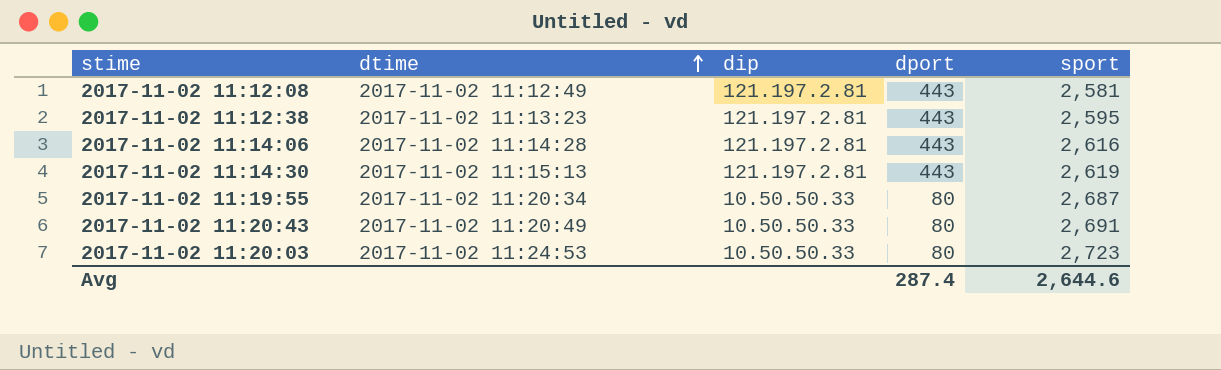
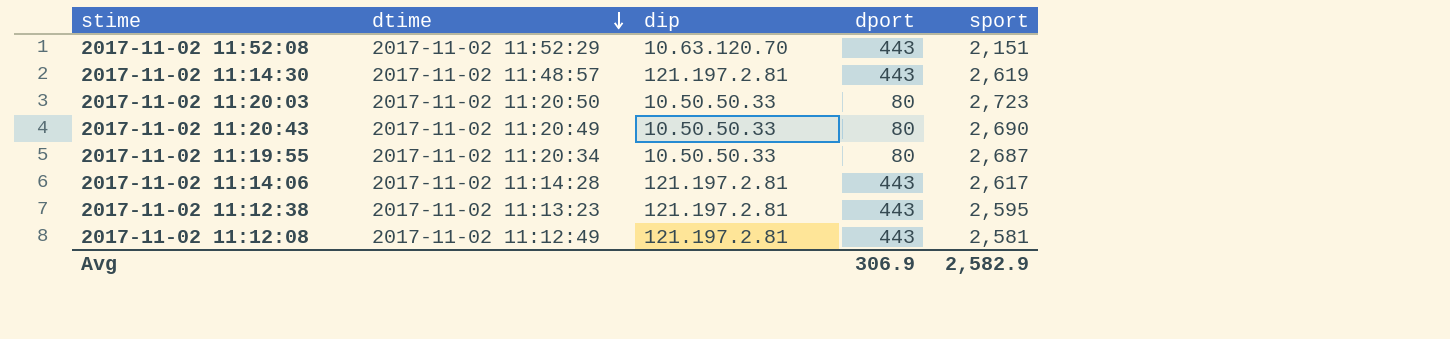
row order: dtime ascending -> dtime descending
row 2017-11-02 11:52:08: none -> 2017-11-02 11:52:29 | 10.63.120.70 | 443 | 2,151
2017-11-02 11:14:30 | dtime: 2017-11-02 11:15:13 -> 2017-11-02 11:48:57
2017-11-02 11:20:03 | dtime: 2017-11-02 11:24:53 -> 2017-11-02 11:20:50
2017-11-02 11:20:43 | sport: 2,691 -> 2,690
2017-11-02 11:14:06 | sport: 2,616 -> 2,617
Avg | dport: 287.4 -> 306.9
Avg | sport: 2,644.6 -> 2,582.9

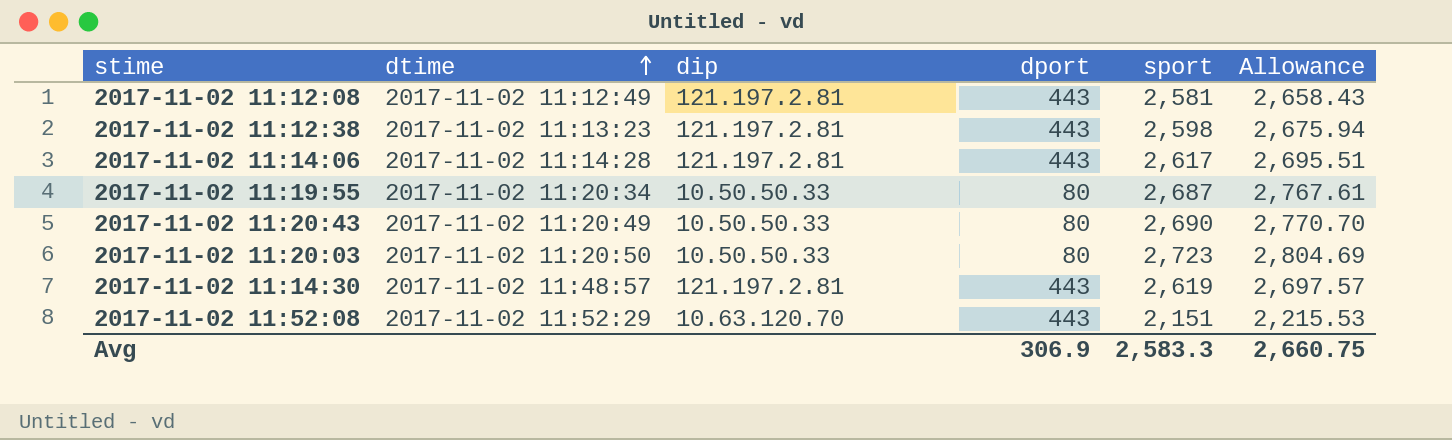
row order: dtime descending -> dtime ascending
column Allowance | formula: none -> [sport] * 1.03
2017-11-02 11:12:38 | sport: 2,595 -> 2,598
Avg | sport: 2,582.9 -> 2,583.3

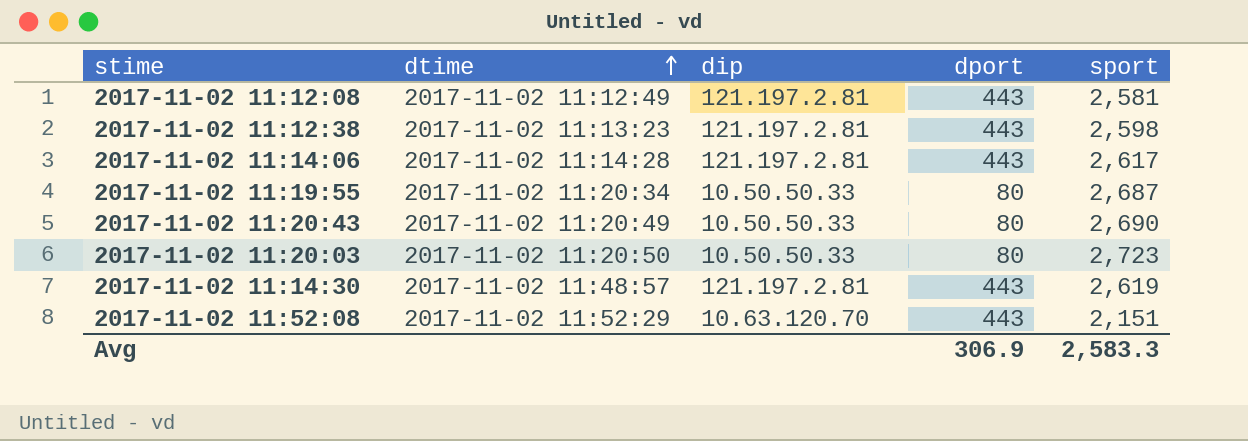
column Allowance | formula: [sport] * 1.03 -> none

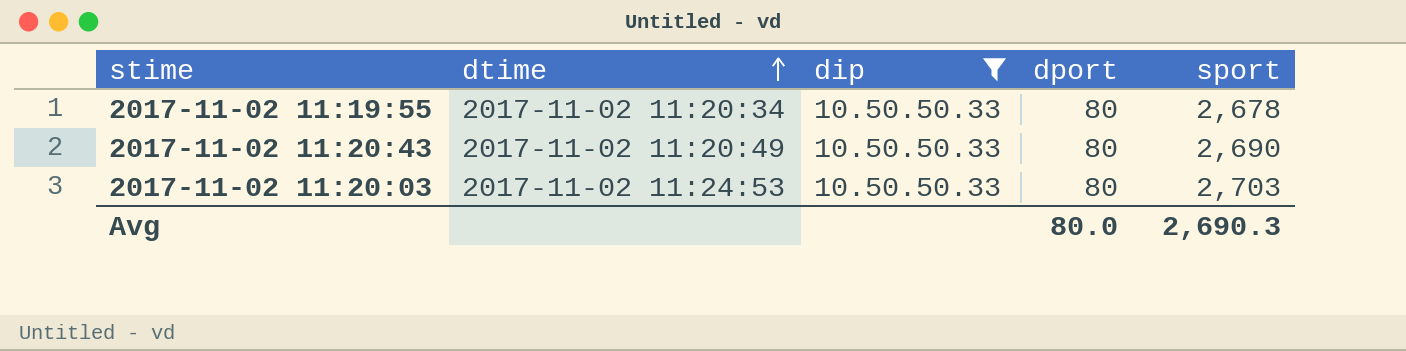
filter: none -> dip = 10.50.50.33
2017-11-02 11:19:55 | sport: 2,687 -> 2,678
2017-11-02 11:20:03 | dtime: 2017-11-02 11:20:50 -> 2017-11-02 11:24:53
2017-11-02 11:20:03 | sport: 2,723 -> 2,703
Avg | dport: 306.9 -> 80.0
Avg | sport: 2,583.3 -> 2,690.3

